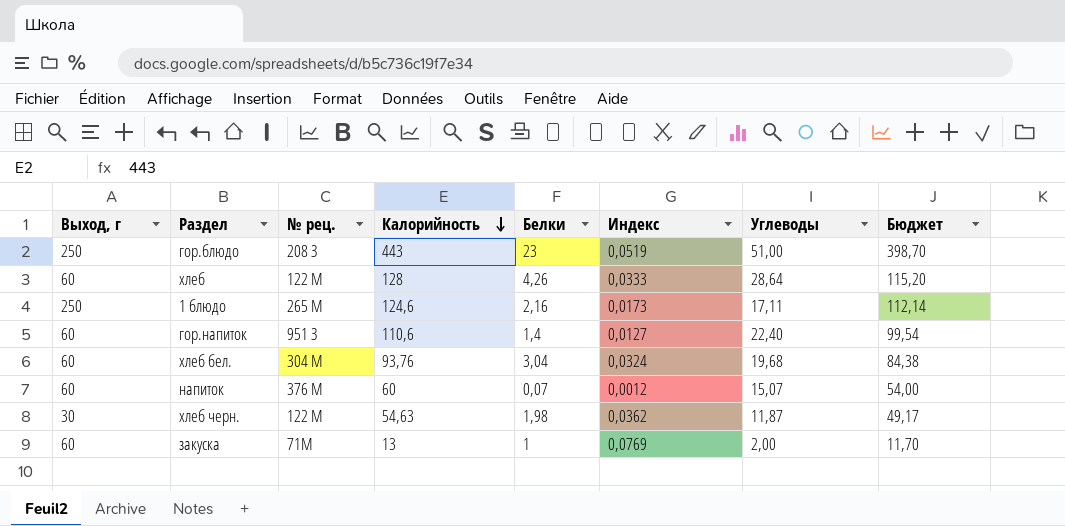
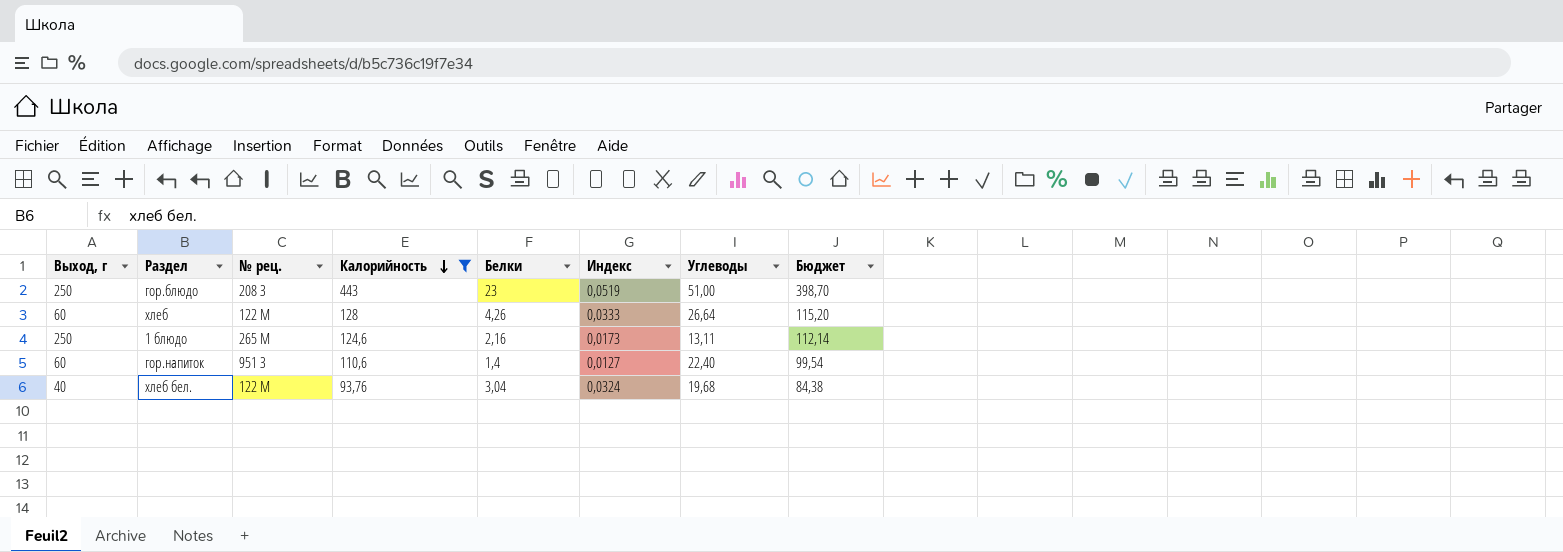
filter: none -> Калорийность >= 93,76
хлеб | Углеводы: 28,64 -> 26,64
1 блюдо | Углеводы: 17,11 -> 13,11
хлеб бел. | Выход, г: 60 -> 40
хлеб бел. | № рец.: 304 М -> 122 М

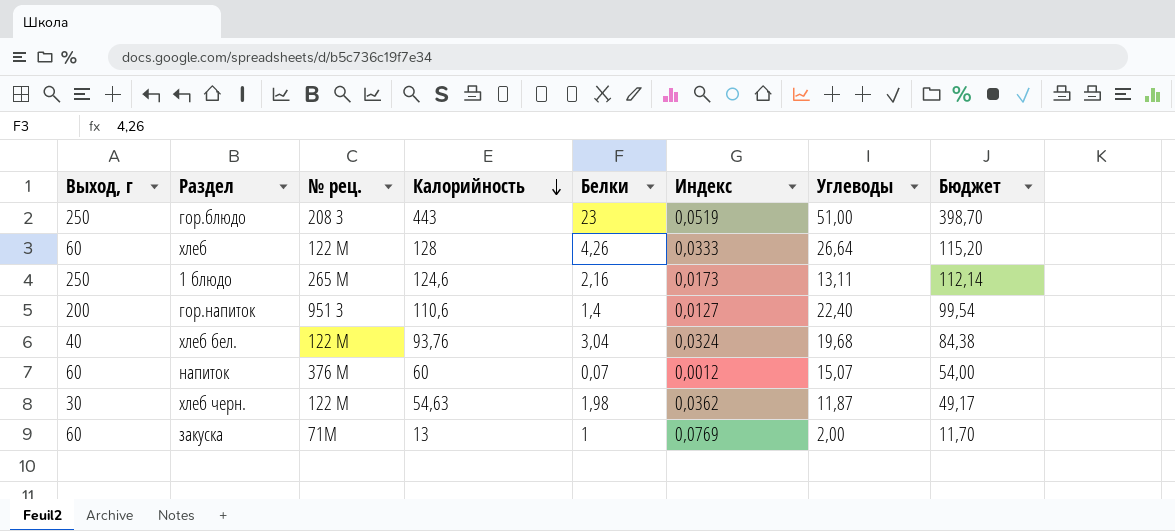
filter: Калорийность >= 93,76 -> none
гор.напиток | Выход, г: 60 -> 200

